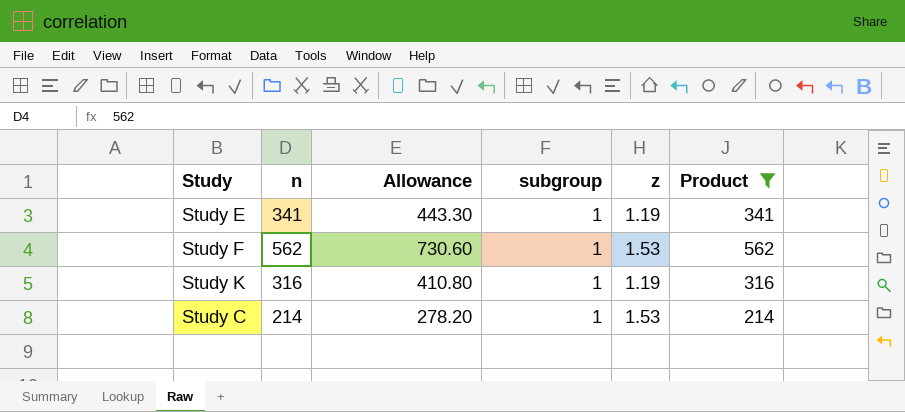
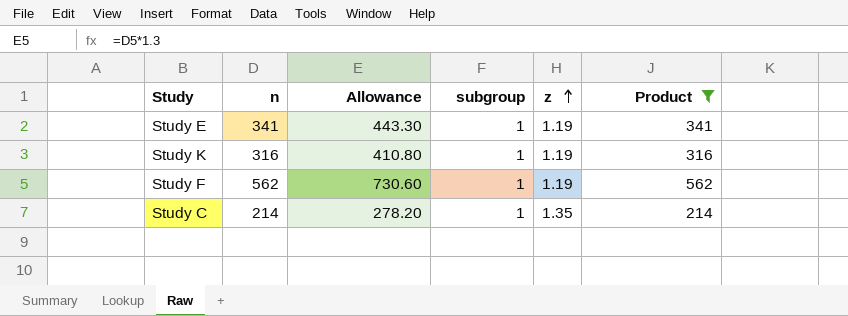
row order: none -> z ascending
Study F | z: 1.53 -> 1.19
Study C | z: 1.53 -> 1.35

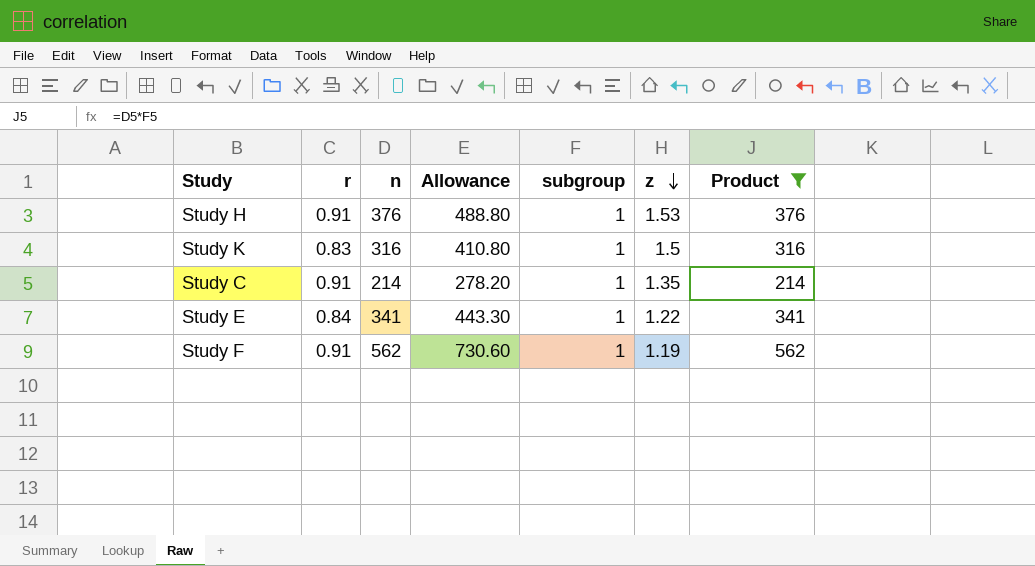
row order: z ascending -> z descending
column r | position: none -> 2
row Study H: none -> 0.91 | 376 | 488.80 | 1 | 1.53 | 376
Study K | z: 1.19 -> 1.5
Study E | z: 1.19 -> 1.22

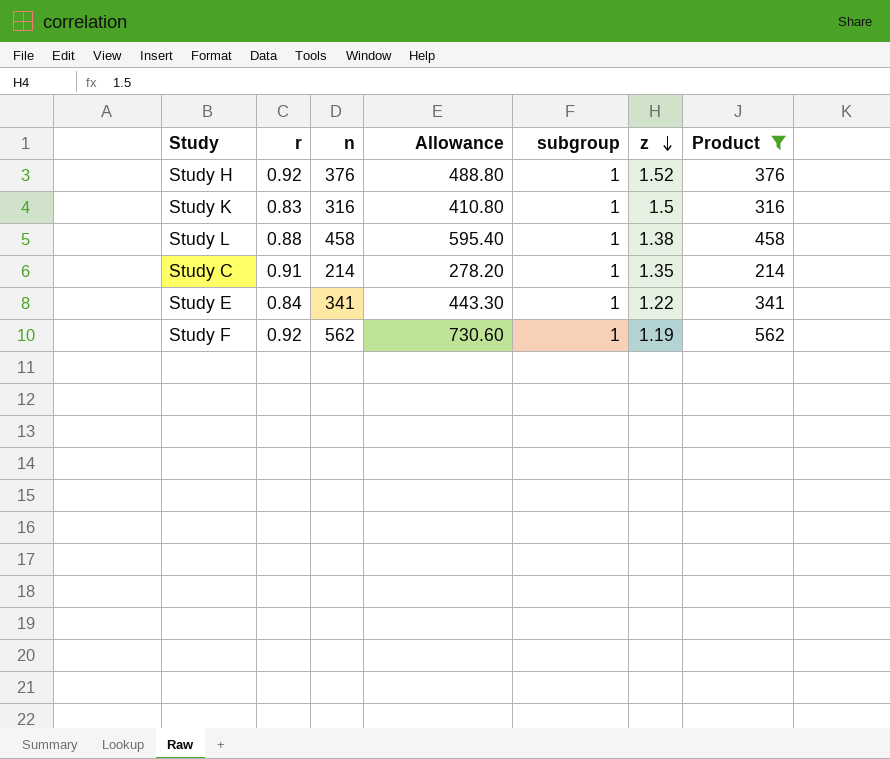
Study H | r: 0.91 -> 0.92
Study H | z: 1.53 -> 1.52
row Study L: none -> 0.88 | 458 | 595.40 | 1 | 1.38 | 458
Study F | r: 0.91 -> 0.92

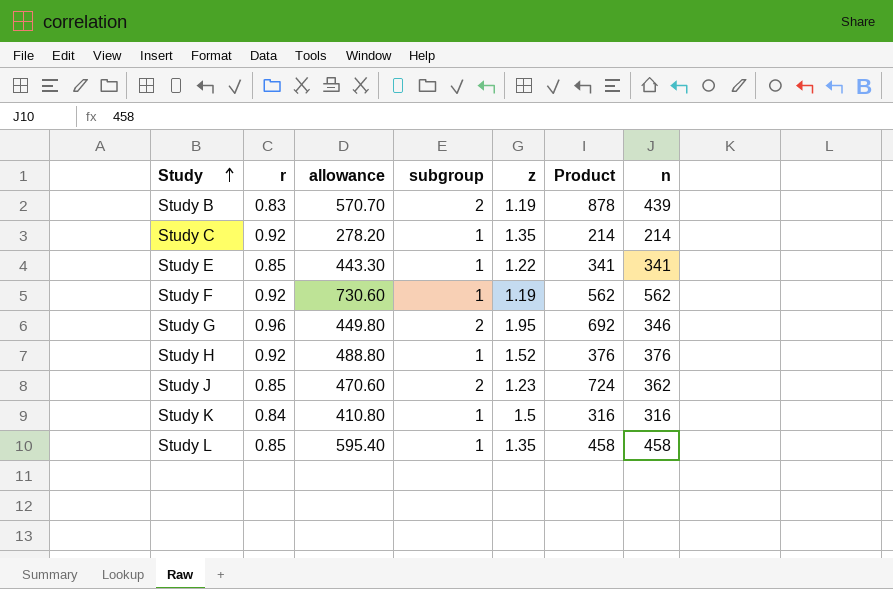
filter: Product <= 562 -> none
row order: z descending -> Study ascending
column name: Allowance -> allowance
column n | position: 3 -> 7
Study C | r: 0.91 -> 0.92
Study E | r: 0.84 -> 0.85
Study K | r: 0.83 -> 0.84
Study L | r: 0.88 -> 0.85
Study L | z: 1.38 -> 1.35

